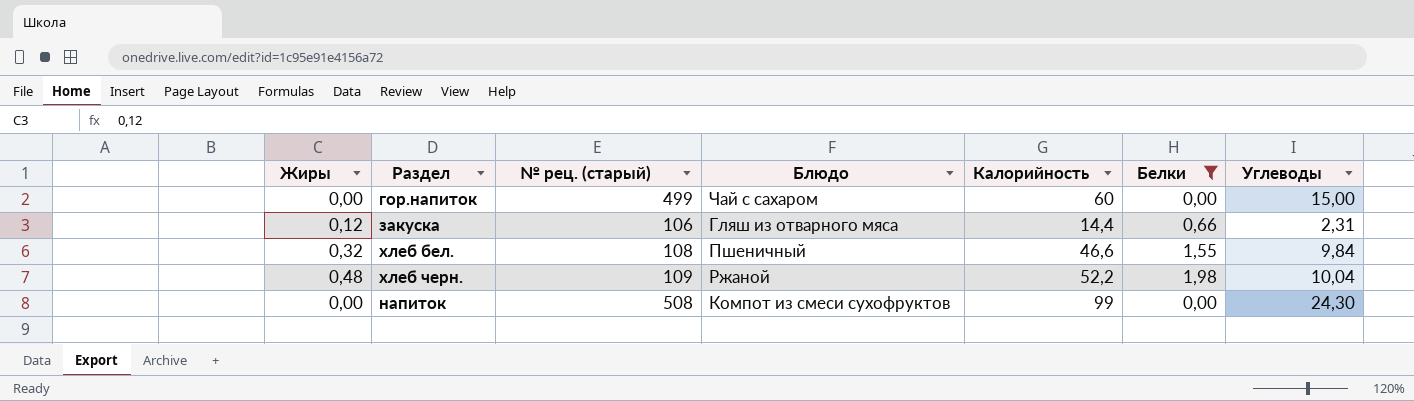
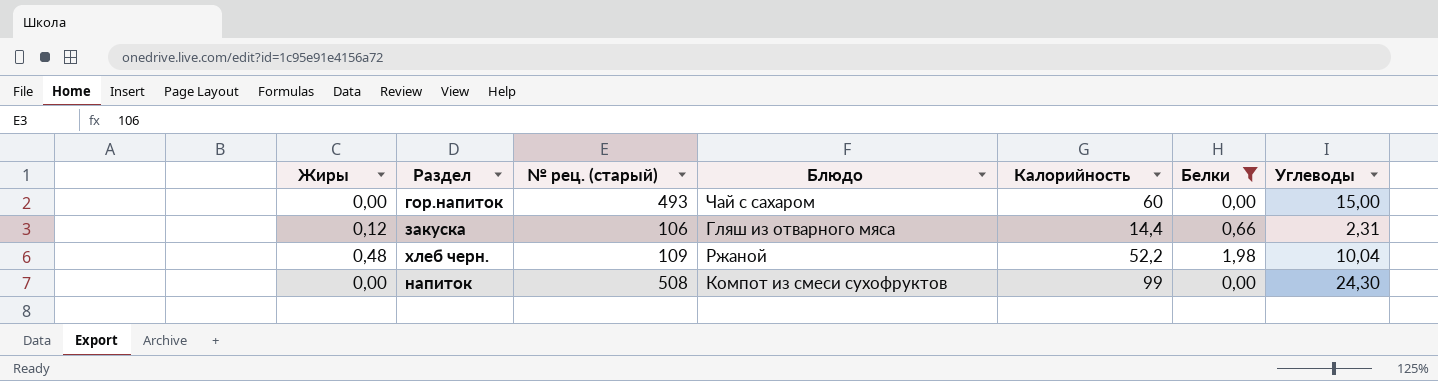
row хлеб бел.: 0,32 | 108 | Пшеничный | 46,6 | 1,55 | 9,84 -> none
гор.напиток | № рец. (старый): 499 -> 493

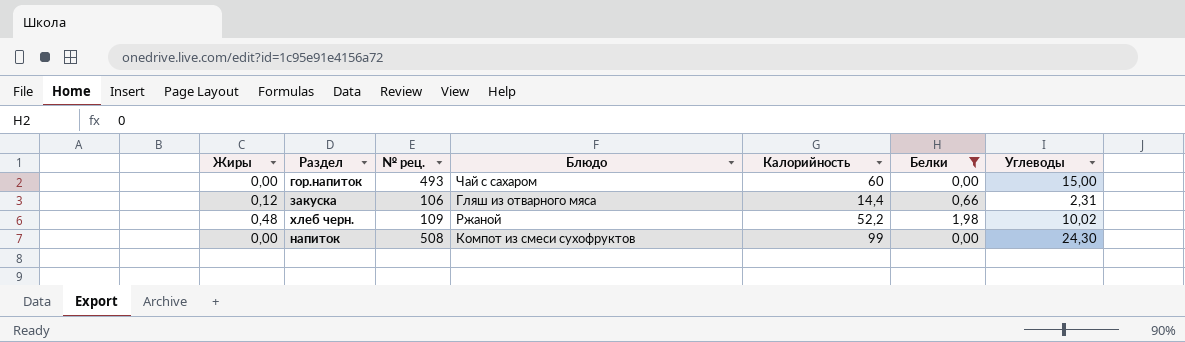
column name: № рец. (старый) -> № рец.
хлеб черн. | Углеводы: 10,04 -> 10,02

